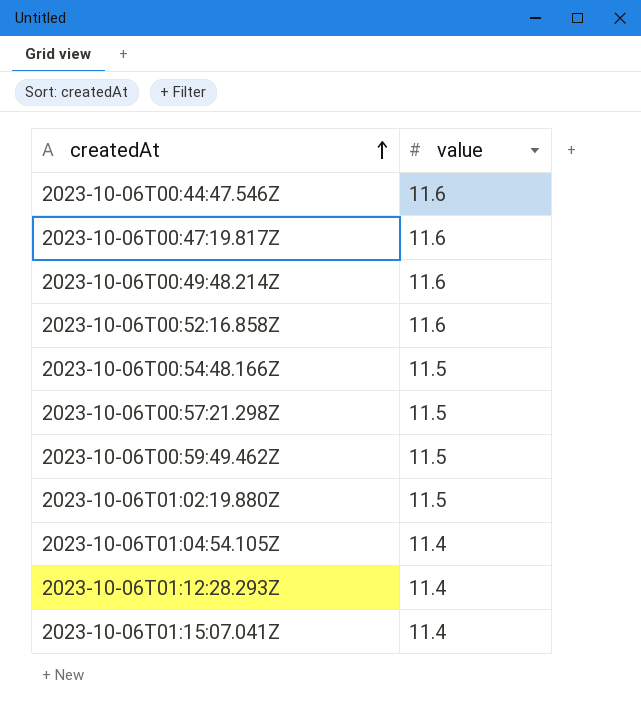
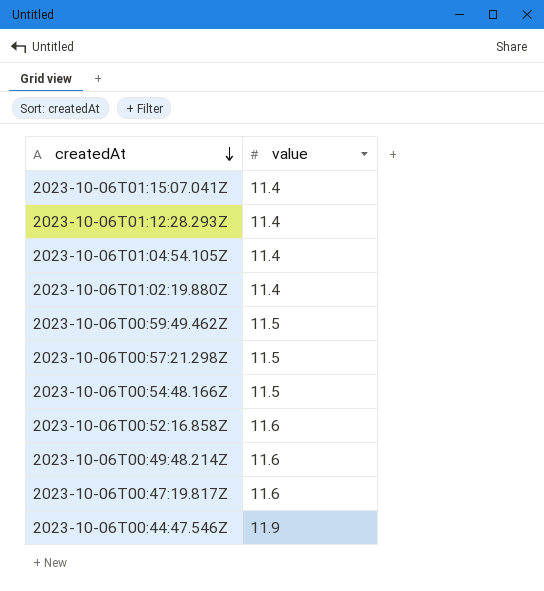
row order: createdAt ascending -> createdAt descending
2023-10-06T01:02:19.880Z | value: 11.5 -> 11.4
2023-10-06T00:44:47.546Z | value: 11.6 -> 11.9

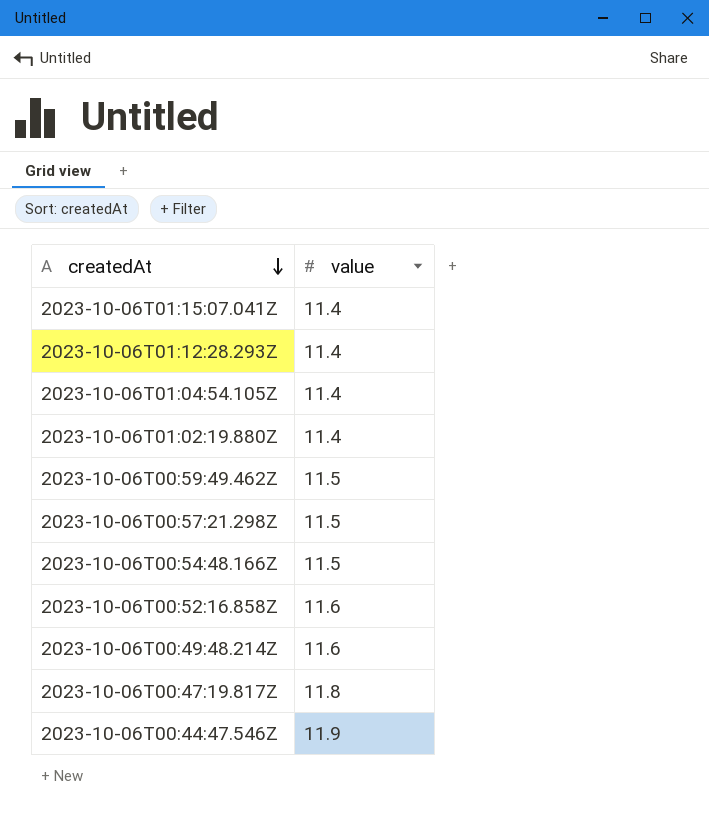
2023-10-06T00:47:19.817Z | value: 11.6 -> 11.8

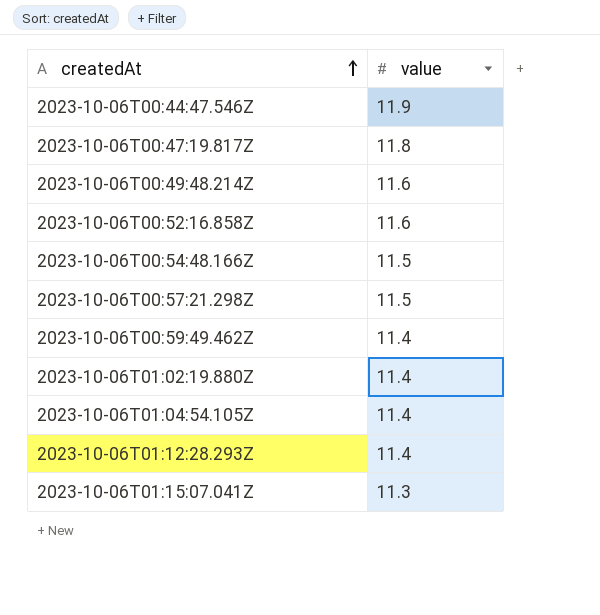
row order: createdAt descending -> createdAt ascending
2023-10-06T00:59:49.462Z | value: 11.5 -> 11.4
2023-10-06T01:15:07.041Z | value: 11.4 -> 11.3

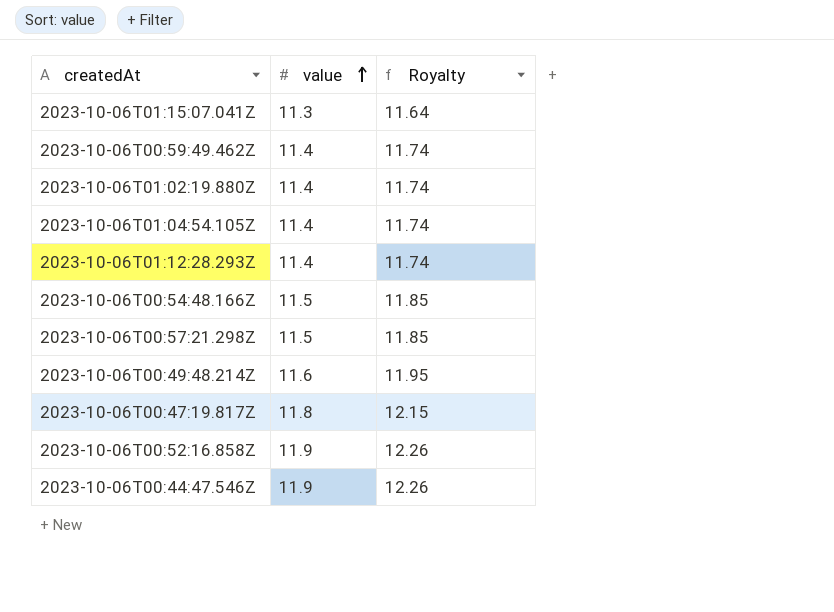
row order: createdAt ascending -> value ascending
column Royalty | formula: none -> [value] * 1.03
2023-10-06T00:52:16.858Z | value: 11.6 -> 11.9

